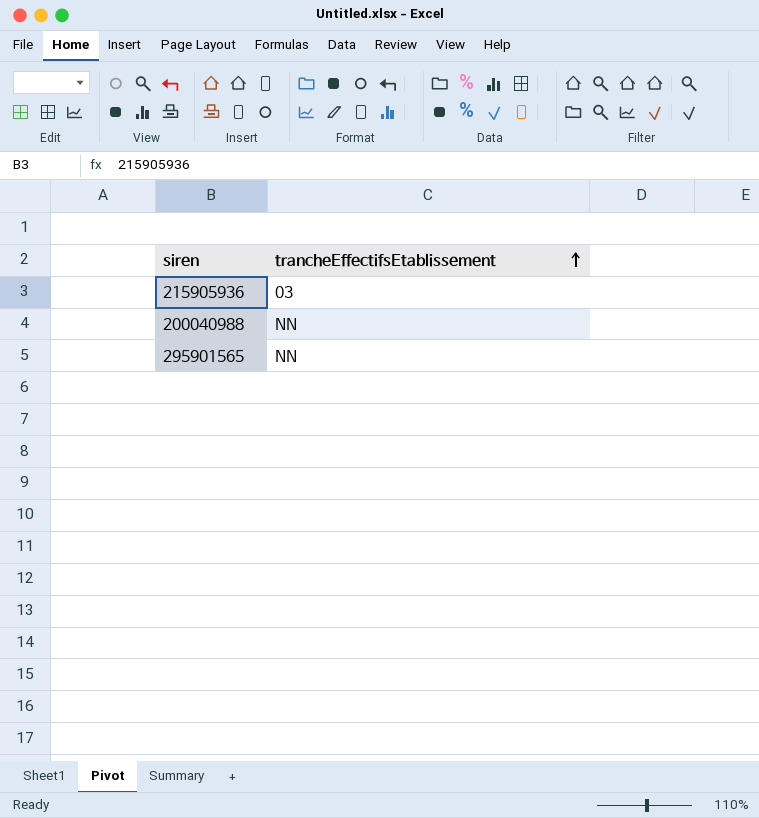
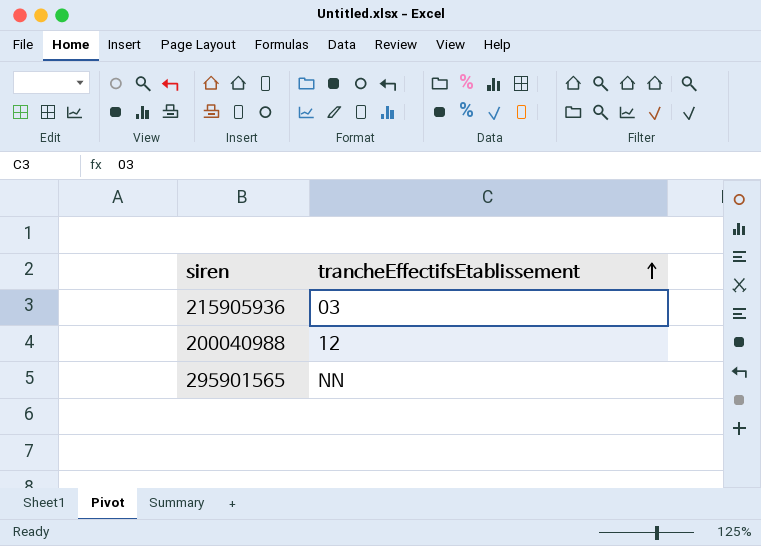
200040988 | trancheEffectifsEtablissement: NN -> 12

